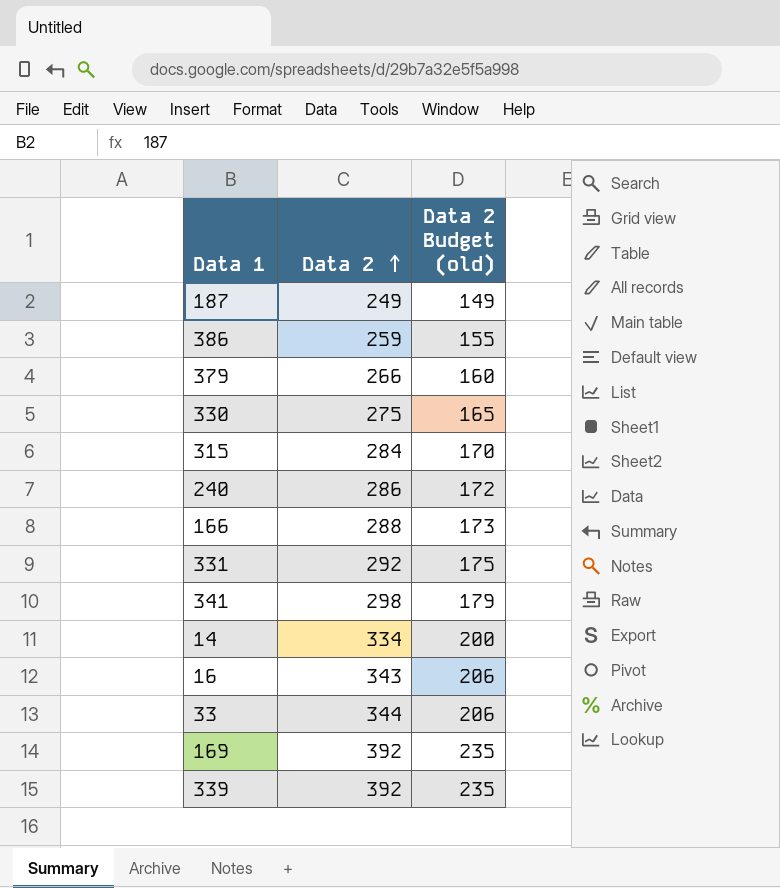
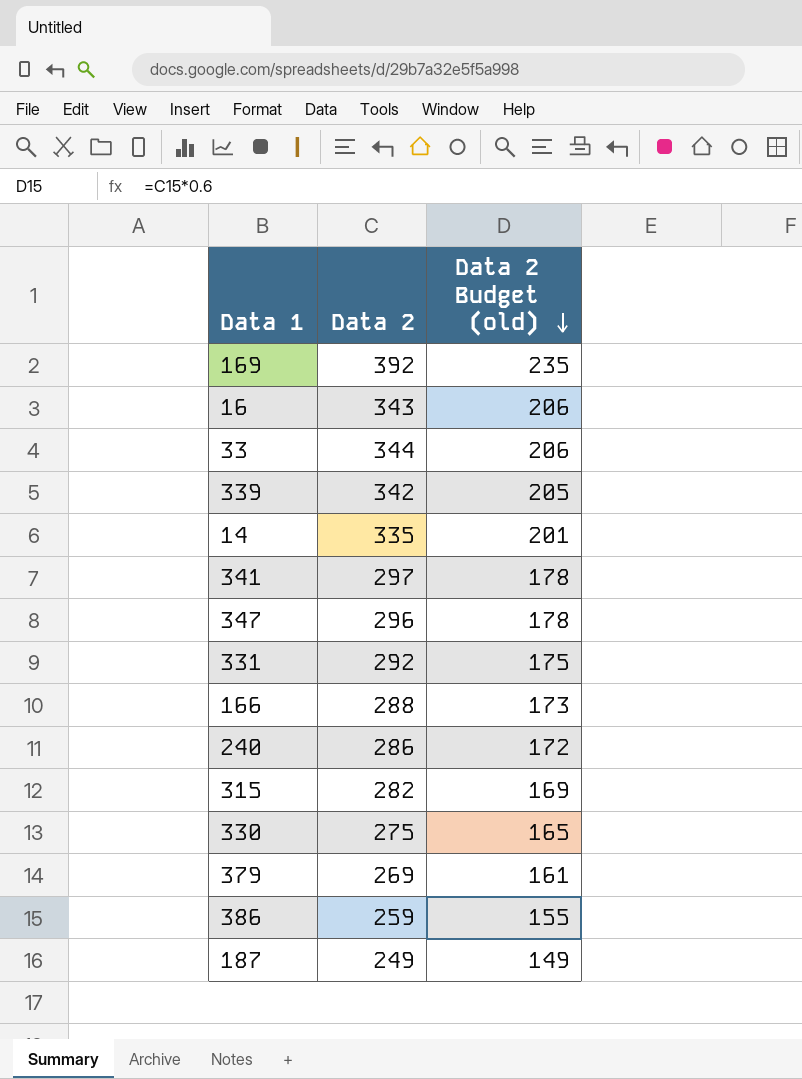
row order: Data 2 ascending -> Data 2 Budget (old) descending
339 | Data 2: 392 -> 342
339 | Data 2 Budget (old): 235 -> 205
14 | Data 2: 334 -> 335
14 | Data 2 Budget (old): 200 -> 201
341 | Data 2: 298 -> 297
341 | Data 2 Budget (old): 179 -> 178
row 347: none -> 296 | 178
315 | Data 2: 284 -> 282
315 | Data 2 Budget (old): 170 -> 169
379 | Data 2: 266 -> 269
379 | Data 2 Budget (old): 160 -> 161

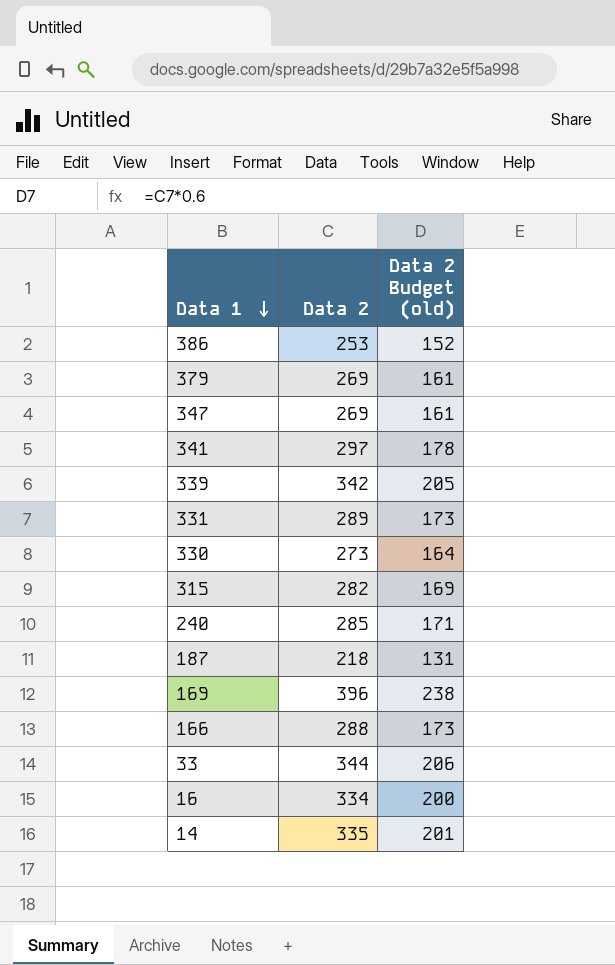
row order: Data 2 Budget (old) descending -> Data 1 descending
386 | Data 2: 259 -> 253
386 | Data 2 Budget (old): 155 -> 152
347 | Data 2: 296 -> 269
347 | Data 2 Budget (old): 178 -> 161
331 | Data 2: 292 -> 289
331 | Data 2 Budget (old): 175 -> 173
330 | Data 2: 275 -> 273
330 | Data 2 Budget (old): 165 -> 164
240 | Data 2: 286 -> 285
240 | Data 2 Budget (old): 172 -> 171
187 | Data 2: 249 -> 218
187 | Data 2 Budget (old): 149 -> 131
169 | Data 2: 392 -> 396
169 | Data 2 Budget (old): 235 -> 238
16 | Data 2: 343 -> 334
16 | Data 2 Budget (old): 206 -> 200

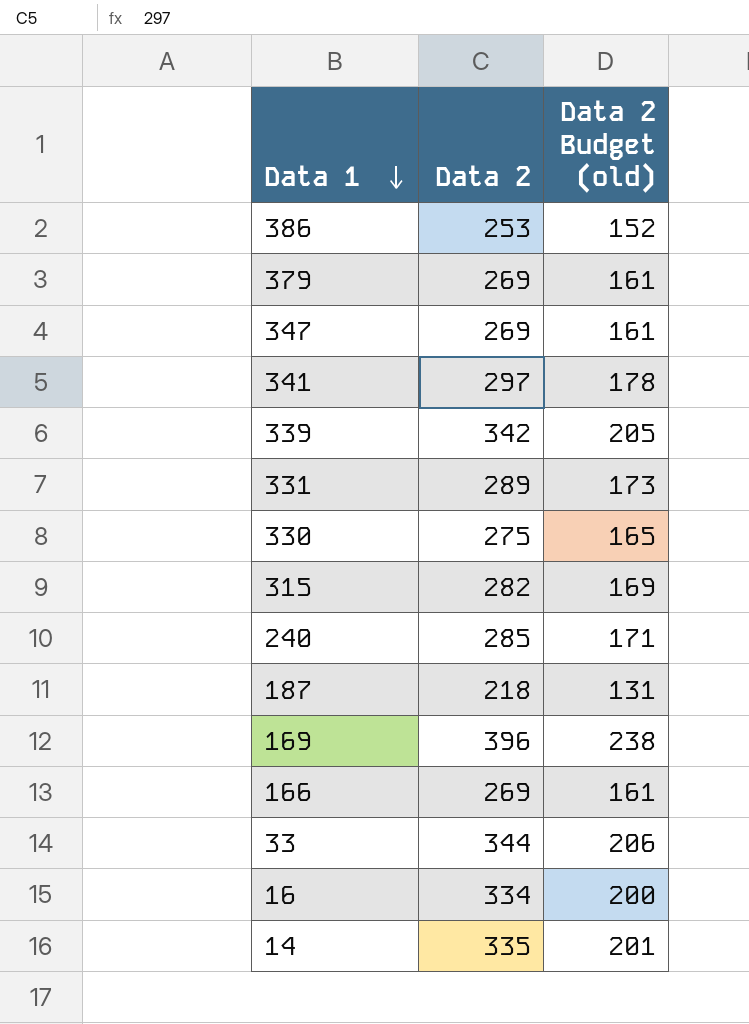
330 | Data 2: 273 -> 275
330 | Data 2 Budget (old): 164 -> 165
166 | Data 2: 288 -> 269
166 | Data 2 Budget (old): 173 -> 161

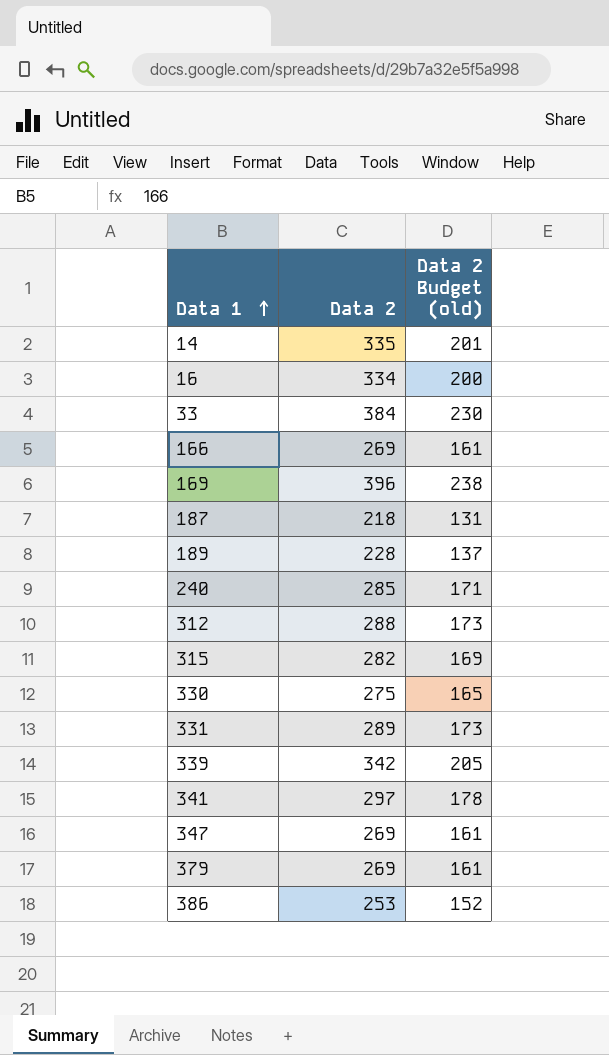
row order: Data 1 descending -> Data 1 ascending
33 | Data 2: 344 -> 384
33 | Data 2 Budget (old): 206 -> 230
row 189: none -> 228 | 137
row 312: none -> 288 | 173

